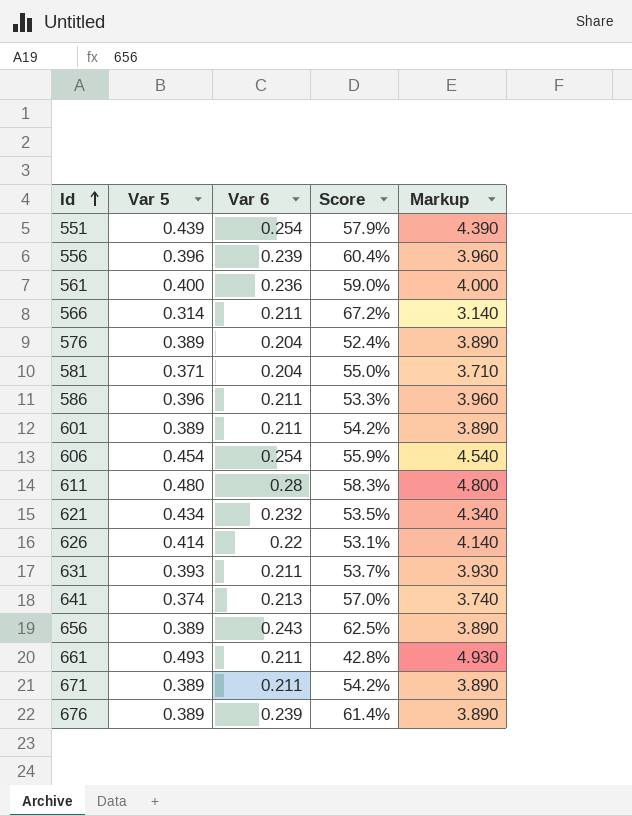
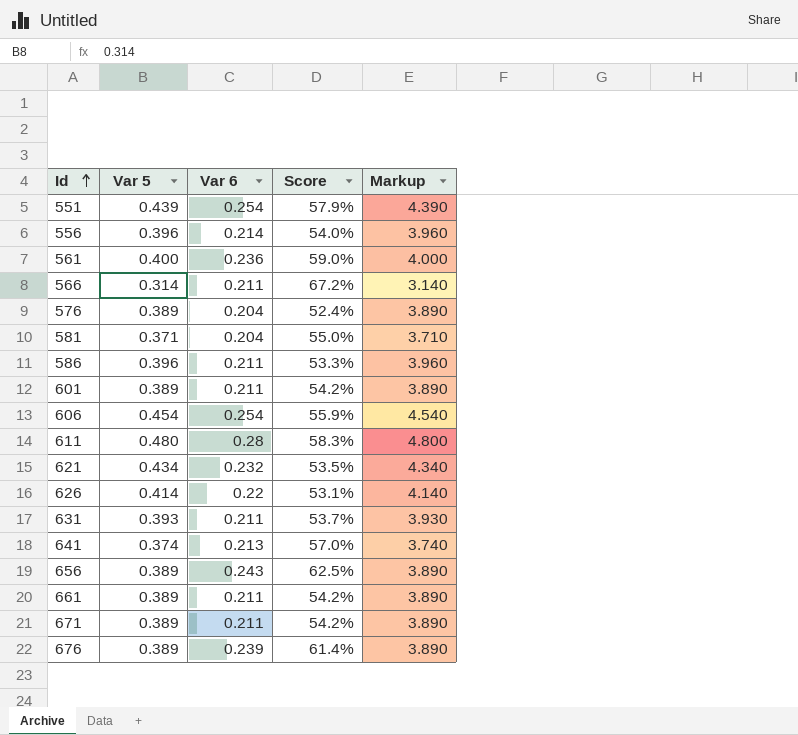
556 | Var 6: 0.239 -> 0.214
556 | Score: 60.4% -> 54.0%
661 | Var 5: 0.493 -> 0.389
661 | Score: 42.8% -> 54.2%
661 | Markup: 4.930 -> 3.890

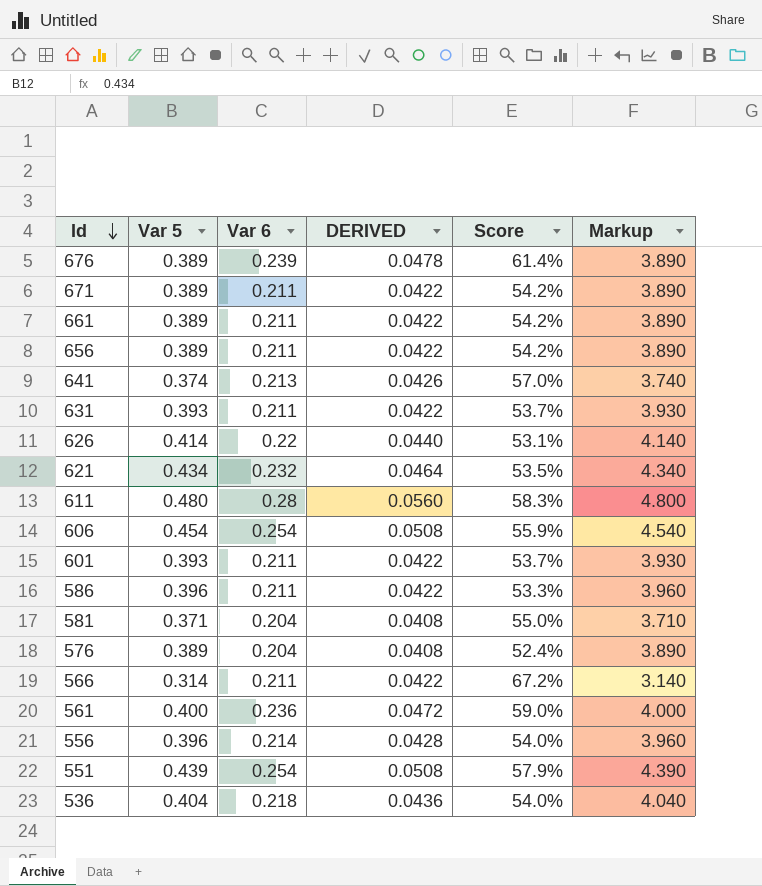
row order: Id ascending -> Id descending
column DERIVED | formula: none -> [Var 6] * 0.2
656 | Var 6: 0.243 -> 0.211
656 | Score: 62.5% -> 54.2%
601 | Var 5: 0.389 -> 0.393
601 | Score: 54.2% -> 53.7%
601 | Markup: 3.890 -> 3.930
row 536: none -> 0.404 | 0.218 | 0.0436 | 54.0% | 4.040

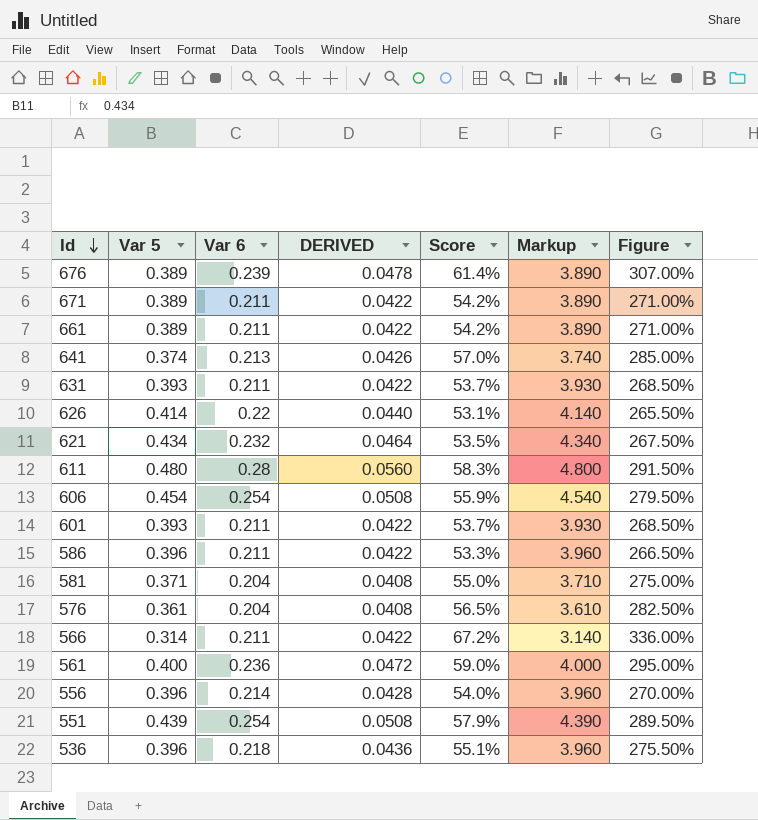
column Figure | formula: none -> [Score] * 5
row 656: 0.389 | 0.211 | 0.0422 | 54.2% | 3.890 -> none
576 | Var 5: 0.389 -> 0.361
576 | Score: 52.4% -> 56.5%
576 | Markup: 3.890 -> 3.610
536 | Var 5: 0.404 -> 0.396
536 | Score: 54.0% -> 55.1%
536 | Markup: 4.040 -> 3.960

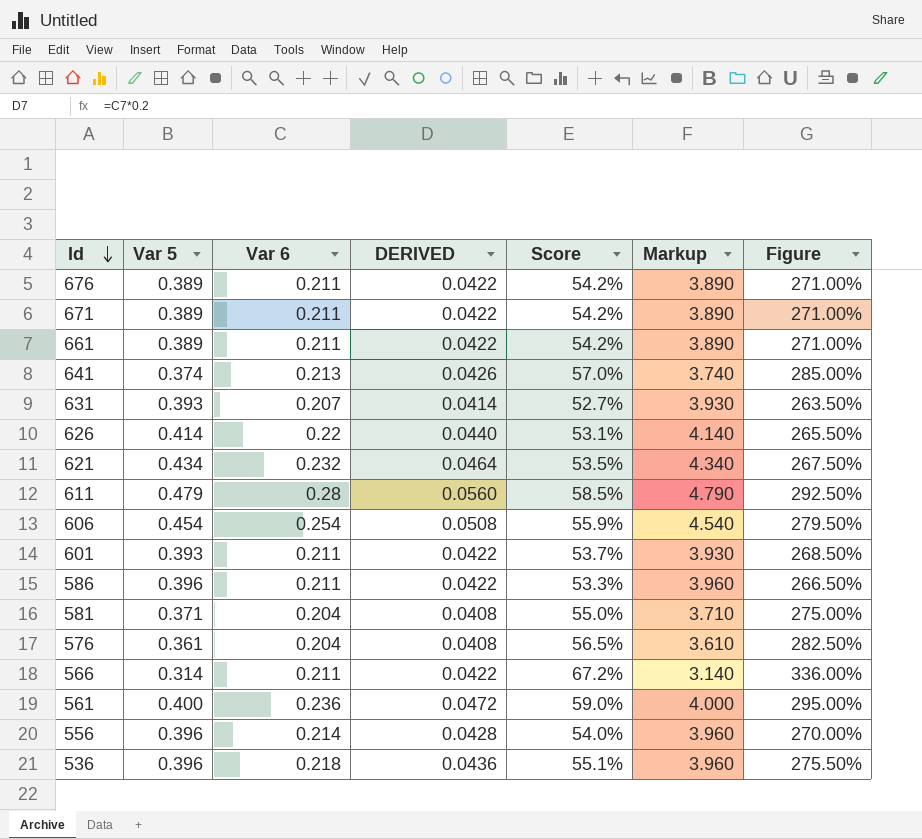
row 551: 0.439 | 0.254 | 0.0508 | 57.9% | 4.390 | 289.50% -> none
676 | Var 6: 0.239 -> 0.211
676 | DERIVED: 0.0478 -> 0.0422
676 | Score: 61.4% -> 54.2%
676 | Figure: 307.00% -> 271.00%
631 | Var 6: 0.211 -> 0.207
631 | DERIVED: 0.0422 -> 0.0414
631 | Score: 53.7% -> 52.7%
631 | Figure: 268.50% -> 263.50%
611 | Var 5: 0.480 -> 0.479
611 | Score: 58.3% -> 58.5%
611 | Markup: 4.800 -> 4.790
611 | Figure: 291.50% -> 292.50%

